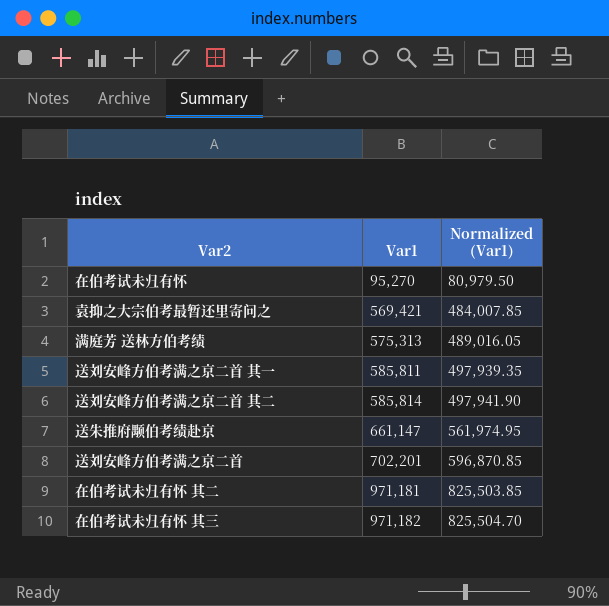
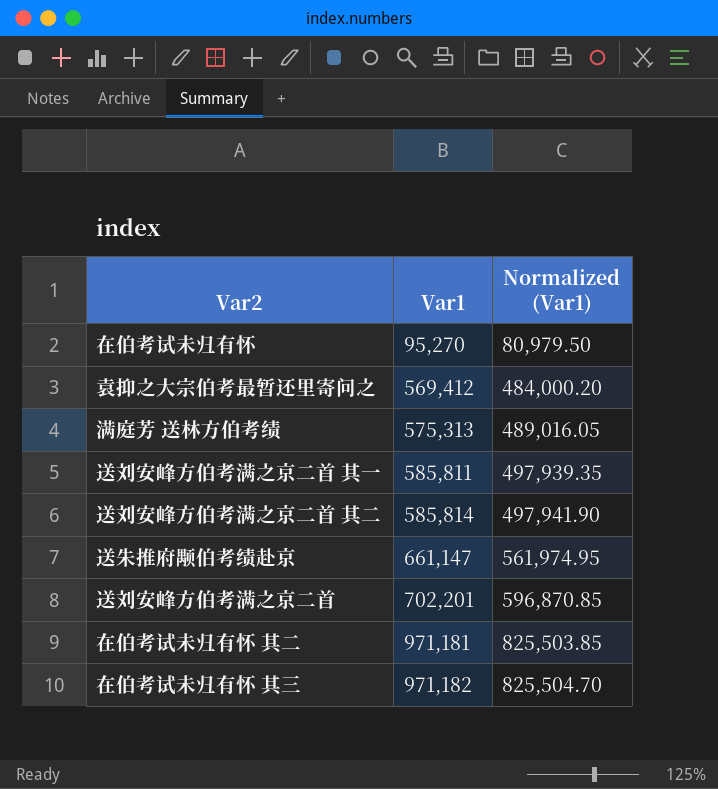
袁抑之大宗伯考最暂还里寄问之 | Var1: 569,421 -> 569,412
袁抑之大宗伯考最暂还里寄问之 | Normalized (Var1): 484,007.85 -> 484,000.20

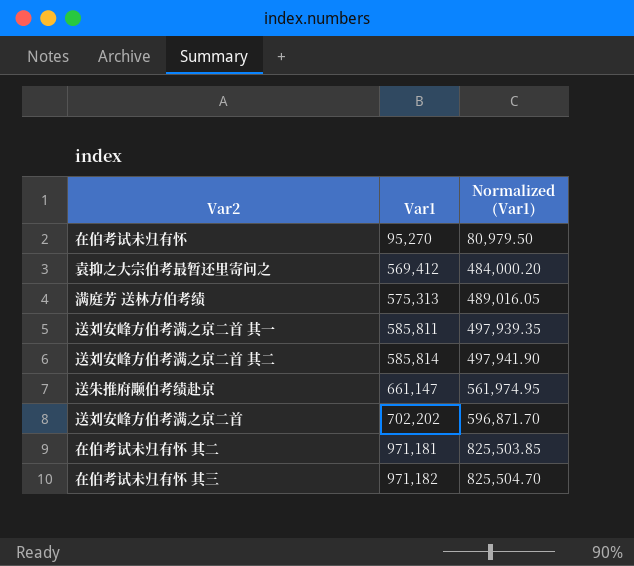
送刘安峰方伯考满之京二首 | Var1: 702,201 -> 702,202
送刘安峰方伯考满之京二首 | Normalized (Var1): 596,870.85 -> 596,871.70

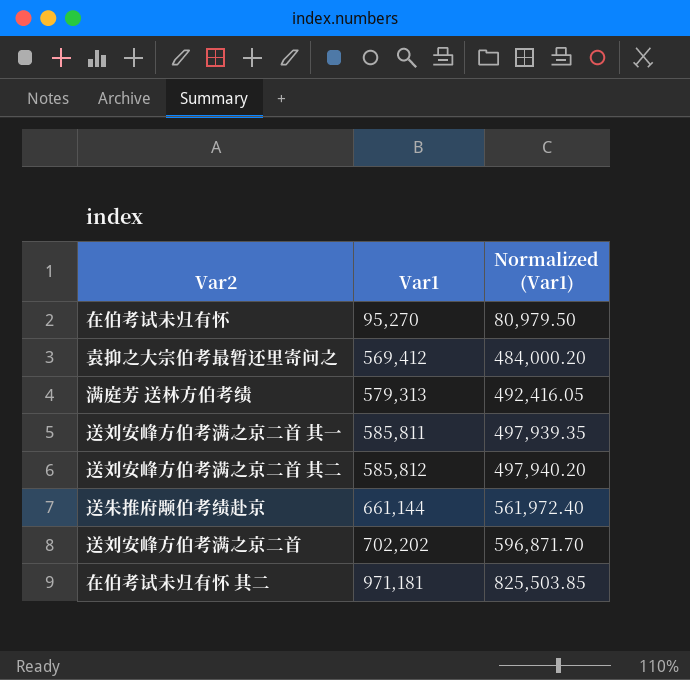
row 在伯考试未归有怀 其三: 971,182 | 825,504.70 -> none
满庭芳 送林方伯考绩 | Var1: 575,313 -> 579,313
满庭芳 送林方伯考绩 | Normalized (Var1): 489,016.05 -> 492,416.05
送刘安峰方伯考满之京二首 其二 | Var1: 585,814 -> 585,812
送刘安峰方伯考满之京二首 其二 | Normalized (Var1): 497,941.90 -> 497,940.20
送朱推府颙伯考绩赴京 | Var1: 661,147 -> 661,144
送朱推府颙伯考绩赴京 | Normalized (Var1): 561,974.95 -> 561,972.40

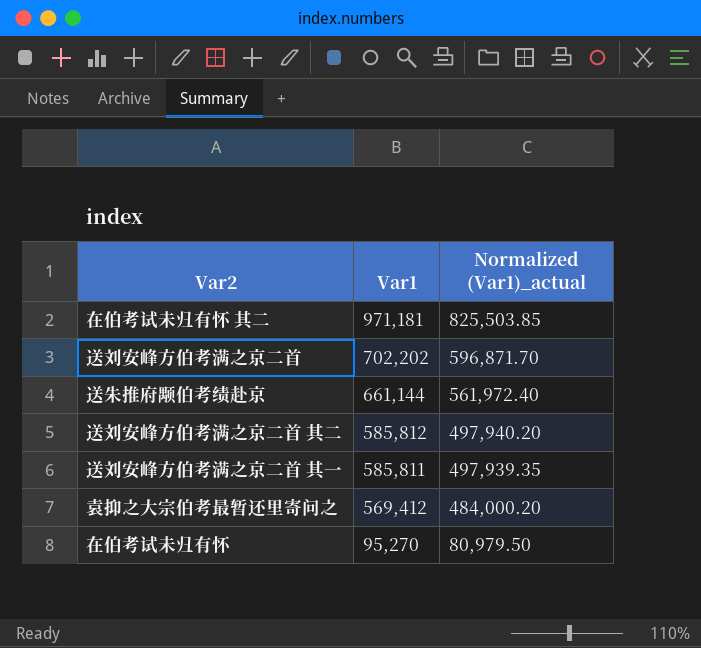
row order: Var1 ascending -> Var1 descending
column name: Normalized (Var1) -> Normalized (Var1)_actual
row 满庭芳 送林方伯考绩: 579,313 | 492,416.05 -> none

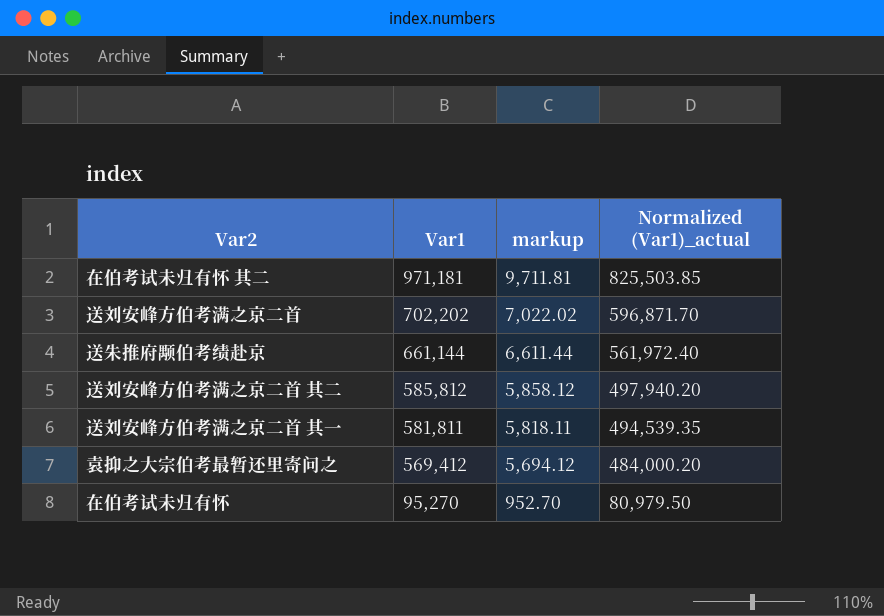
column markup | formula: none -> [Var1] * 0.01
送刘安峰方伯考满之京二首 其一 | Var1: 585,811 -> 581,811
送刘安峰方伯考满之京二首 其一 | Normalized (Var1)_actual: 497,939.35 -> 494,539.35

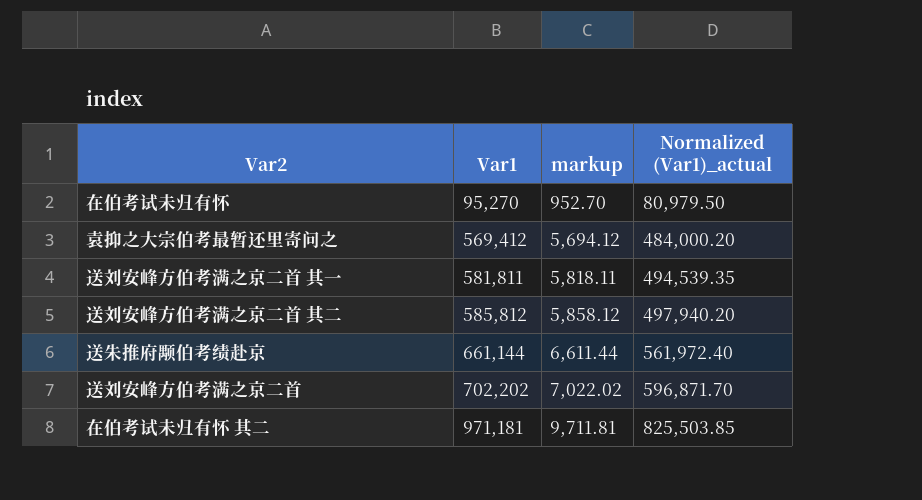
row order: Var1 descending -> Var1 ascending

